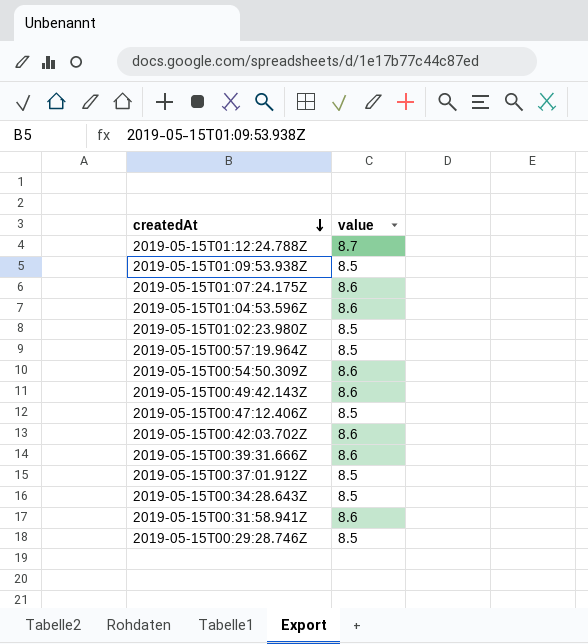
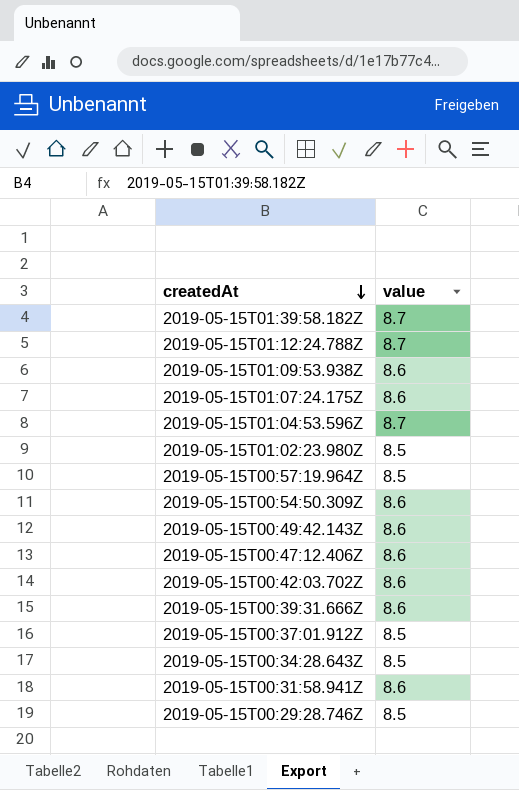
row 2019-05-15T01:39:58.182Z: none -> 8.7
2019-05-15T01:09:53.938Z | value: 8.5 -> 8.6
2019-05-15T01:04:53.596Z | value: 8.6 -> 8.7
2019-05-15T00:47:12.406Z | value: 8.5 -> 8.6

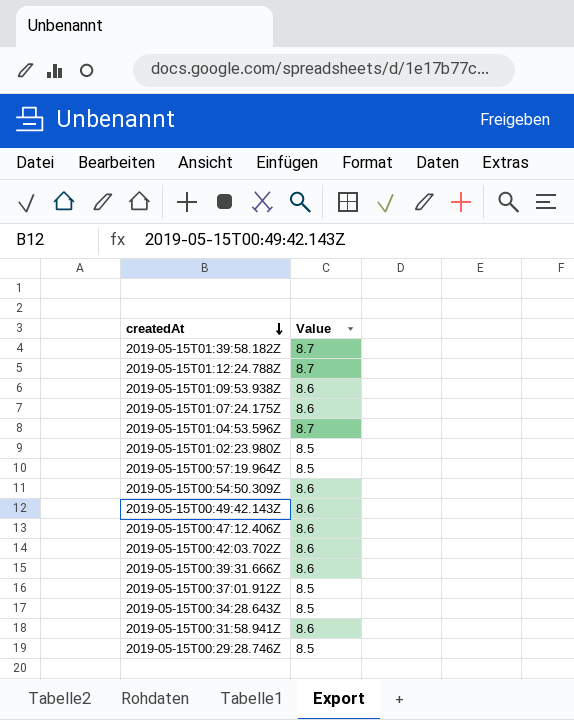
column name: value -> Value

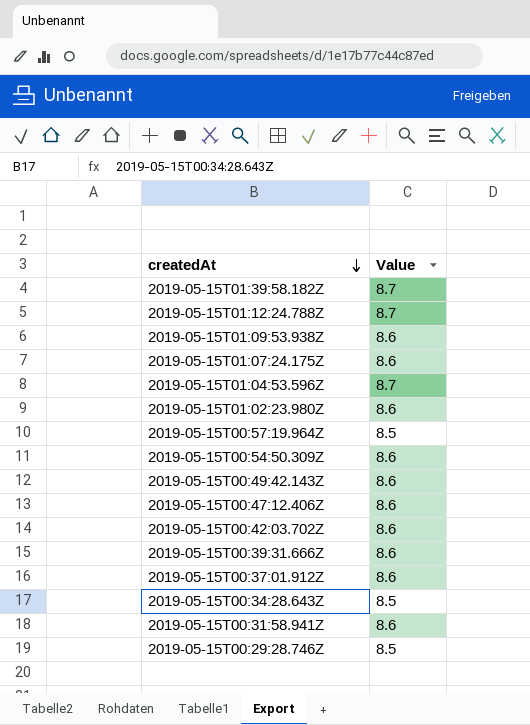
2019-05-15T01:02:23.980Z | Value: 8.5 -> 8.6
2019-05-15T00:37:01.912Z | Value: 8.5 -> 8.6

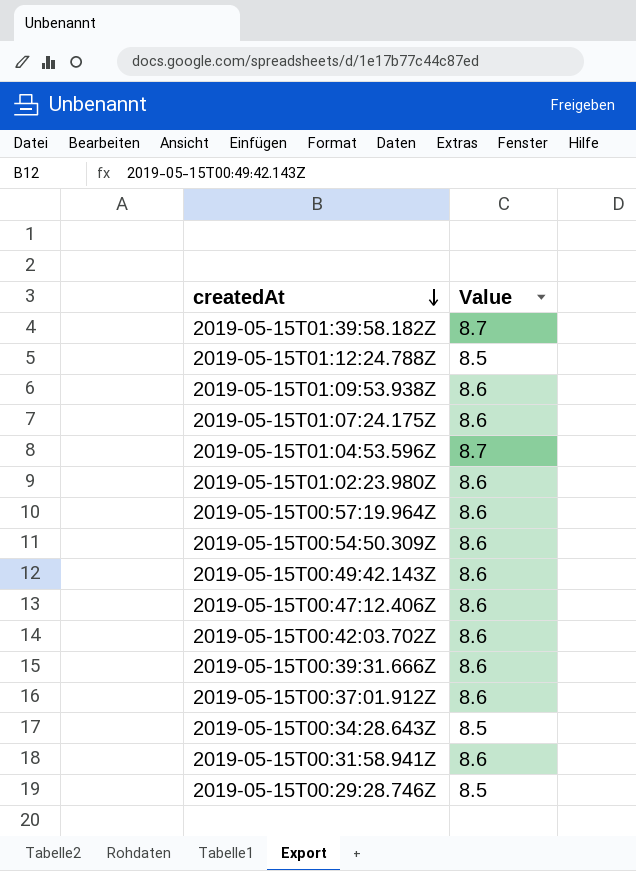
2019-05-15T01:12:24.788Z | Value: 8.7 -> 8.5
2019-05-15T00:57:19.964Z | Value: 8.5 -> 8.6

